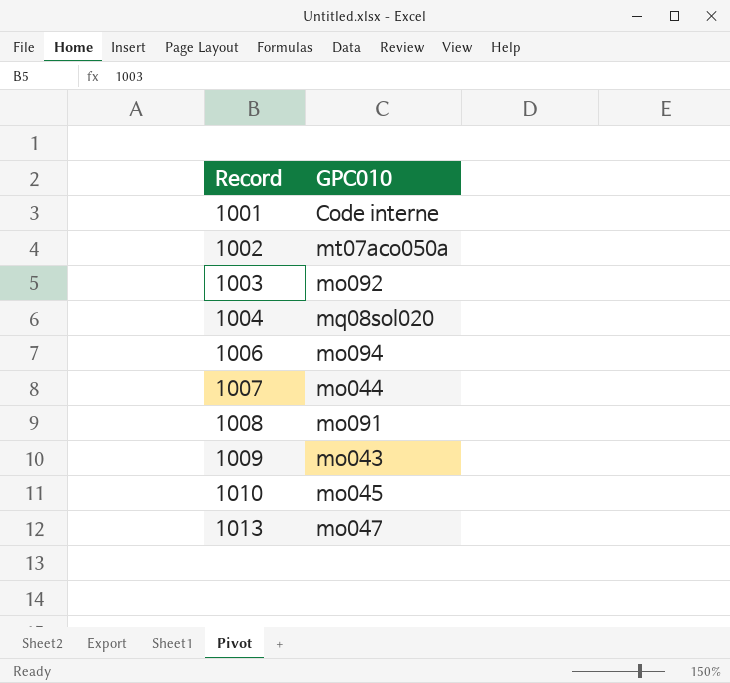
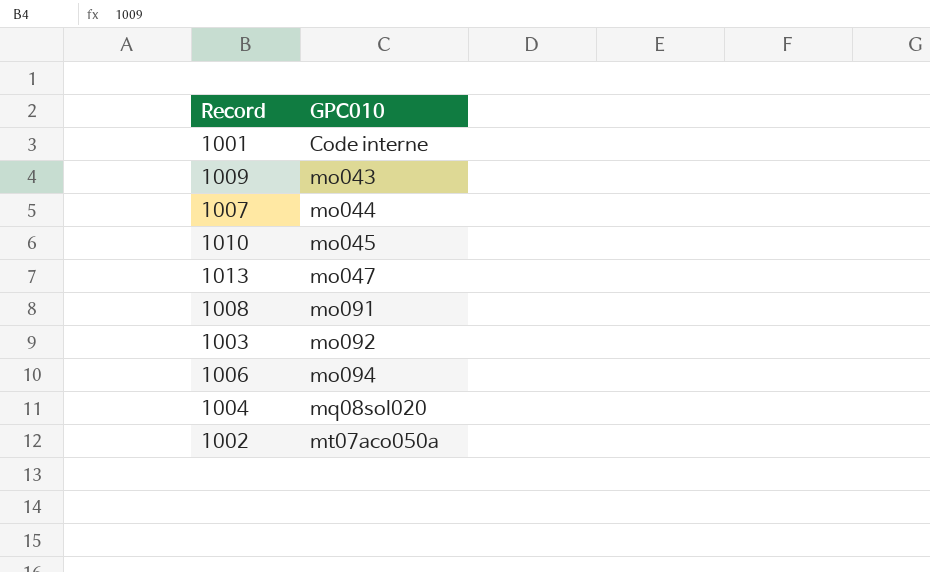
row order: Record ascending -> GPC010 ascending

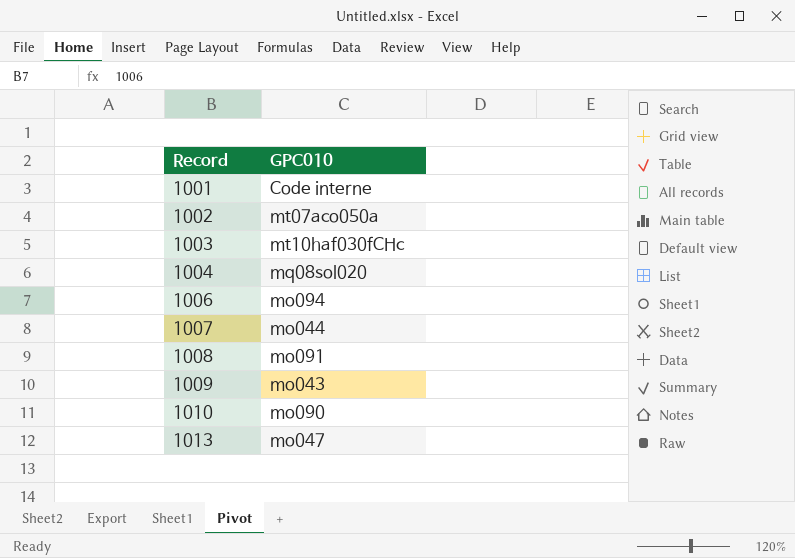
row order: GPC010 ascending -> Record ascending
1003 | GPC010: mo092 -> mt10haf030fCHc
1010 | GPC010: mo045 -> mo090

